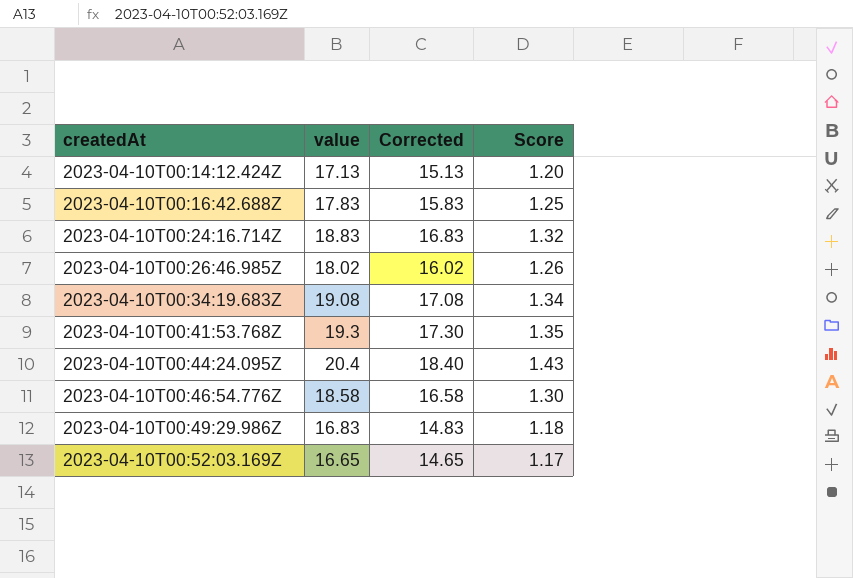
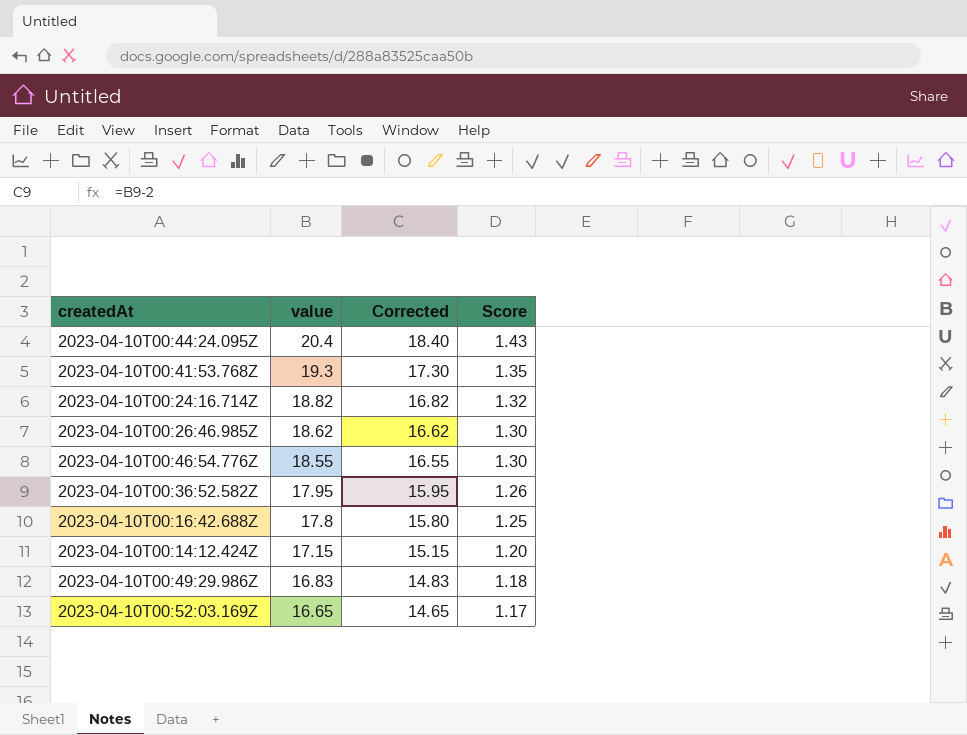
row order: createdAt ascending -> value descending
row 2023-04-10T00:34:19.683Z: 19.08 | 17.08 | 1.34 -> none
2023-04-10T00:24:16.714Z | value: 18.83 -> 18.82
2023-04-10T00:24:16.714Z | Corrected: 16.83 -> 16.82
2023-04-10T00:26:46.985Z | value: 18.02 -> 18.62
2023-04-10T00:26:46.985Z | Corrected: 16.02 -> 16.62
2023-04-10T00:26:46.985Z | Score: 1.26 -> 1.30
2023-04-10T00:46:54.776Z | value: 18.58 -> 18.55
2023-04-10T00:46:54.776Z | Corrected: 16.58 -> 16.55
row 2023-04-10T00:36:52.582Z: none -> 17.95 | 15.95 | 1.26
2023-04-10T00:16:42.688Z | value: 17.83 -> 17.8
2023-04-10T00:16:42.688Z | Corrected: 15.83 -> 15.80
2023-04-10T00:14:12.424Z | value: 17.13 -> 17.15
2023-04-10T00:14:12.424Z | Corrected: 15.13 -> 15.15

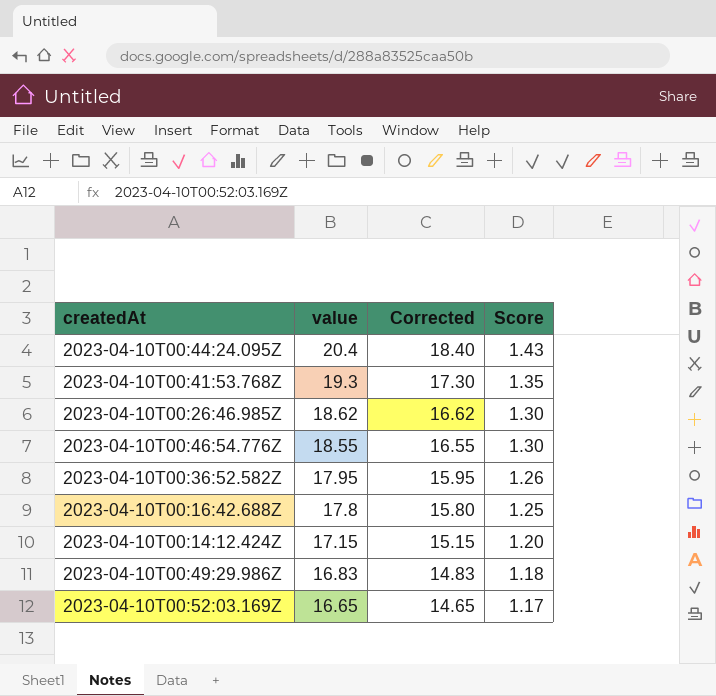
row 2023-04-10T00:24:16.714Z: 18.82 | 16.82 | 1.32 -> none

